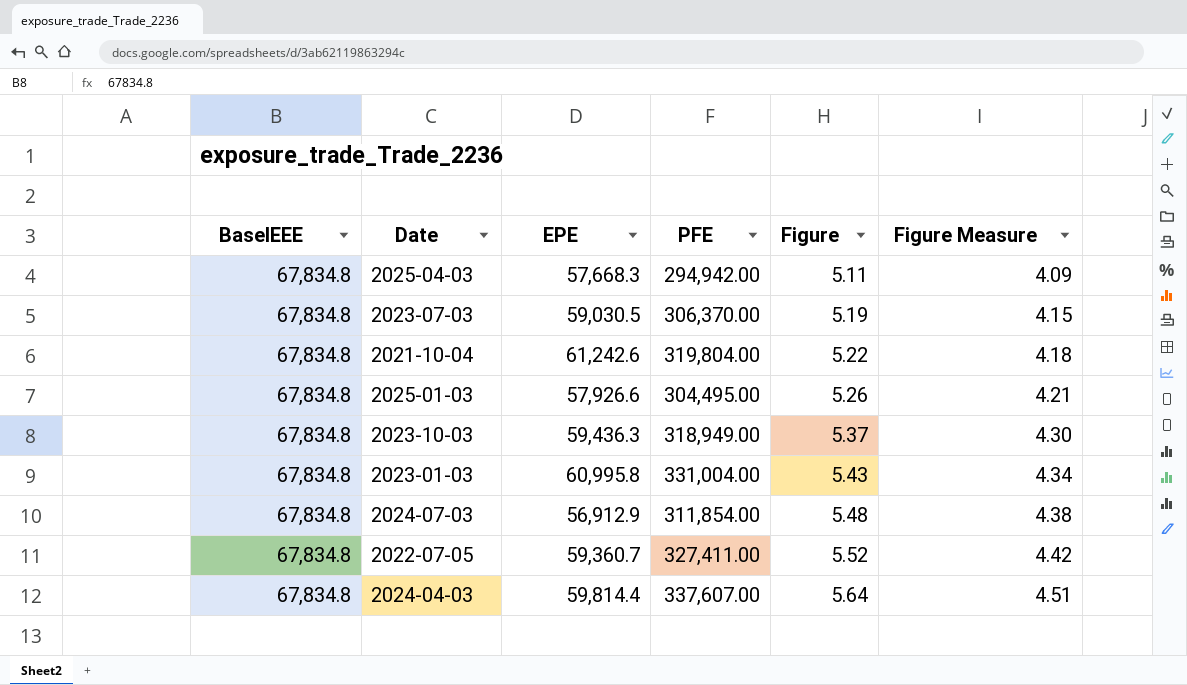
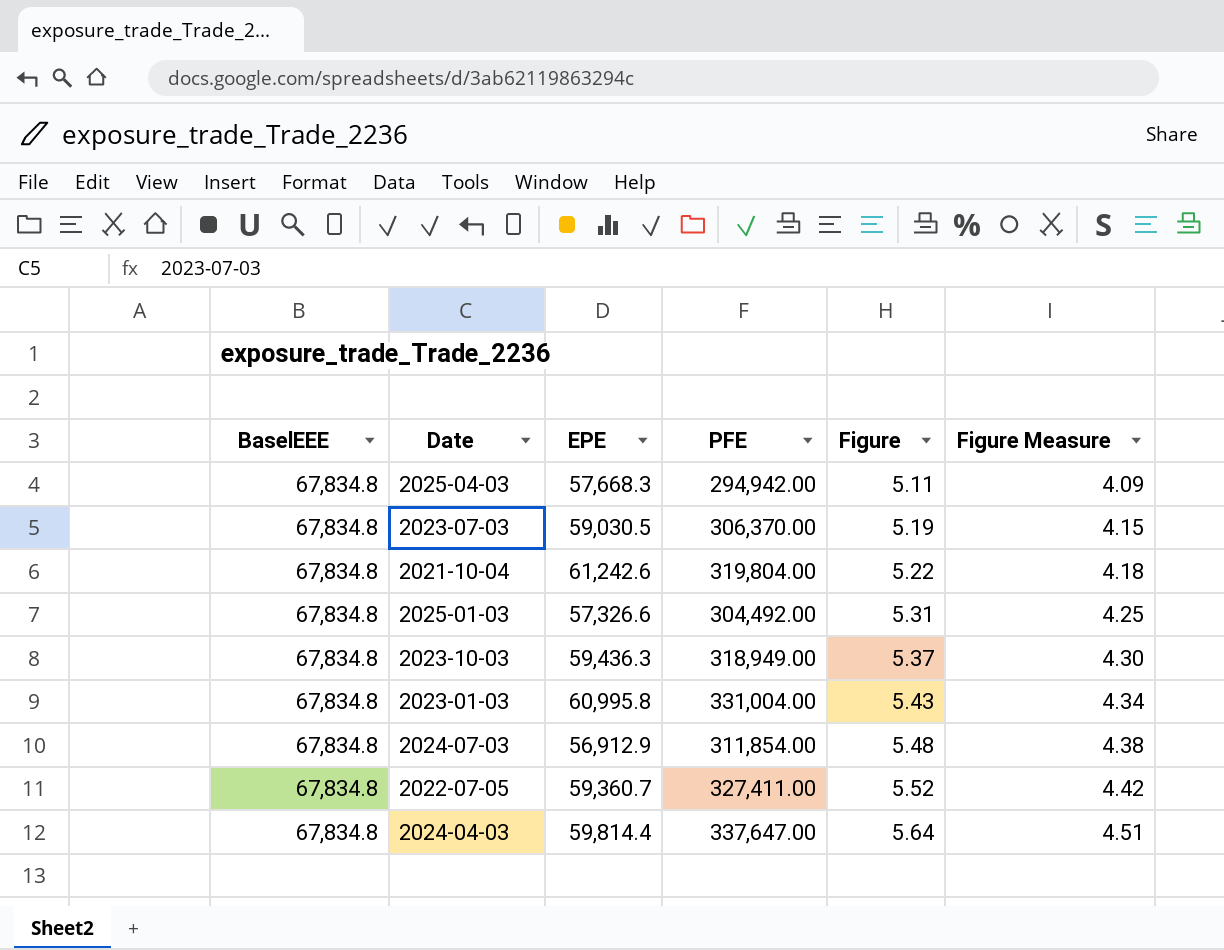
2025-01-03 | EPE: 57,926.6 -> 57,326.6
2025-01-03 | PFE: 304,495.00 -> 304,492.00
2025-01-03 | Figure: 5.26 -> 5.31
2025-01-03 | Figure Measure: 4.21 -> 4.25
2024-04-03 | PFE: 337,607.00 -> 337,647.00

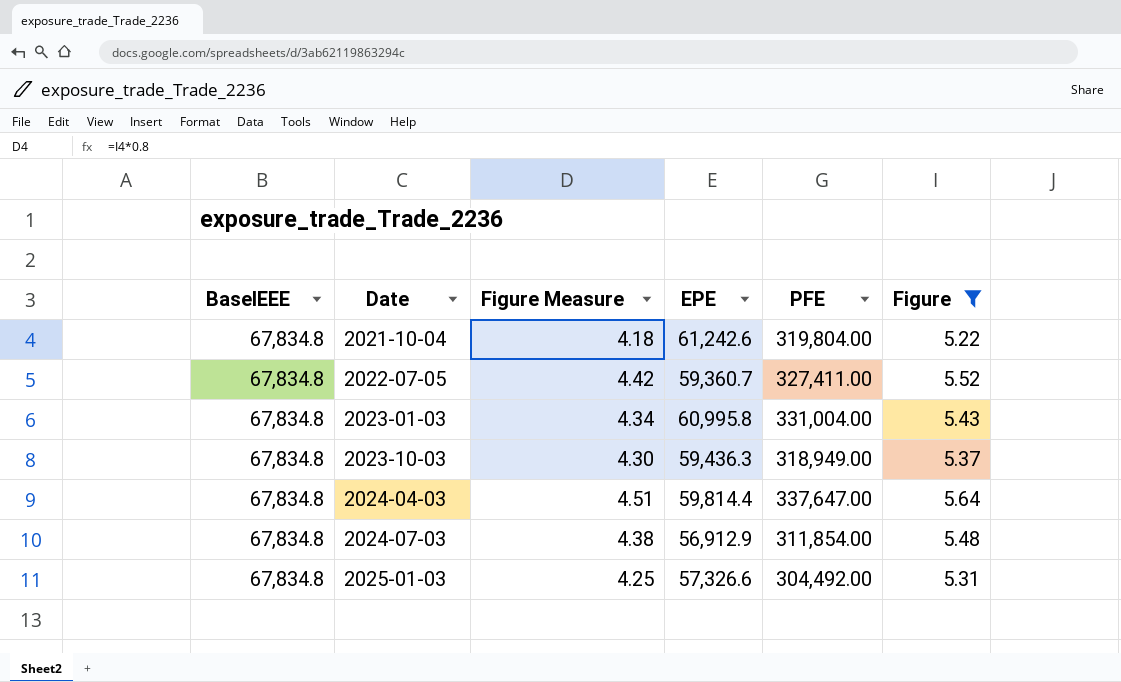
filter: none -> Figure >= 5.22
row order: Figure ascending -> Date ascending
column Figure Measure | position: 6 -> 3

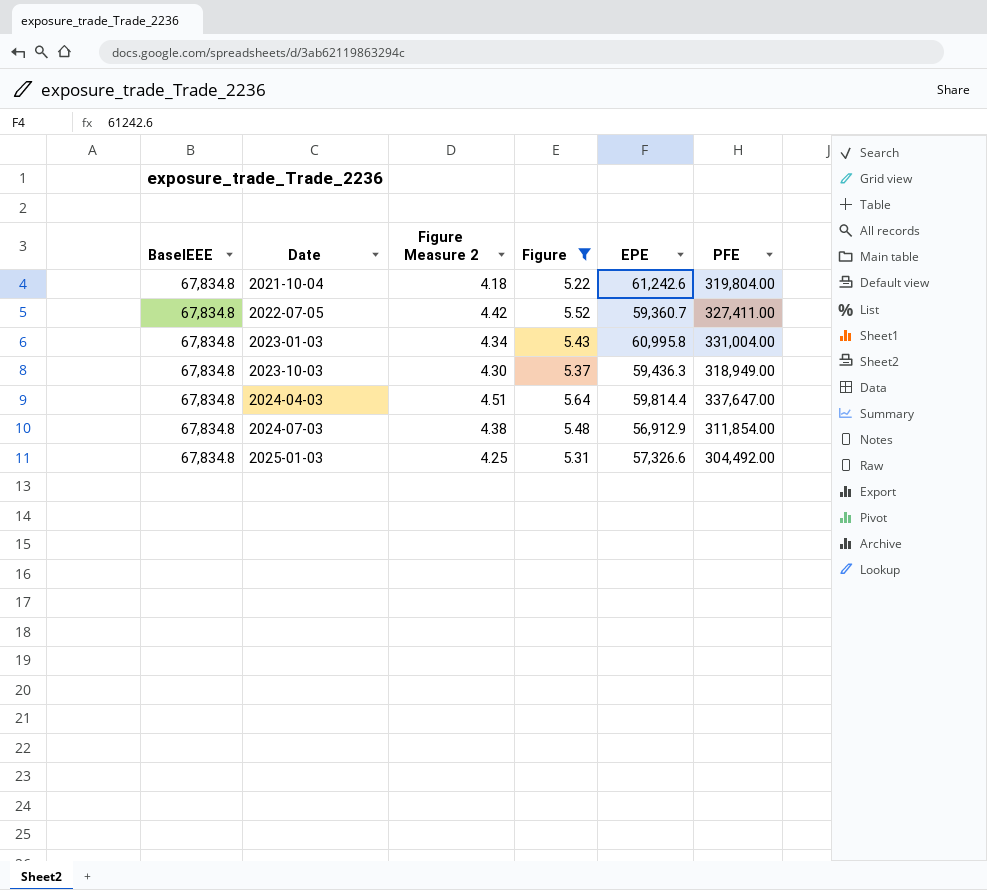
column name: Figure Measure -> Figure Measure 2
column Figure | position: 6 -> 4

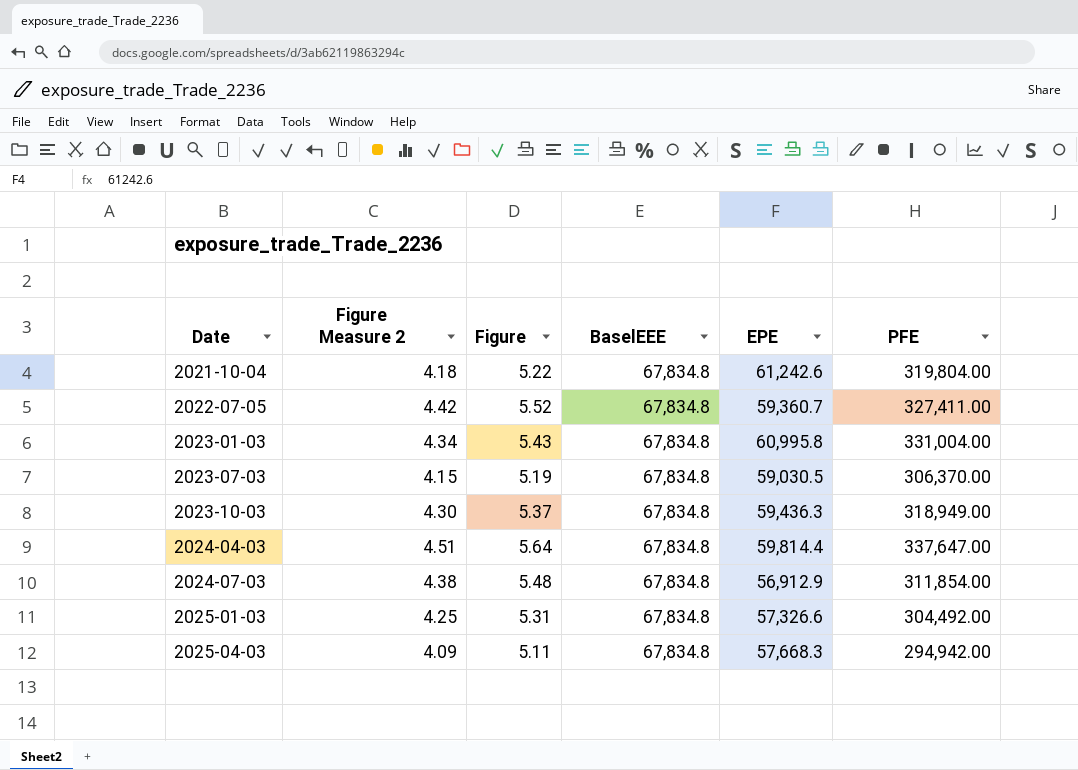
filter: Figure >= 5.22 -> none
column BaselEEE | position: 1 -> 4

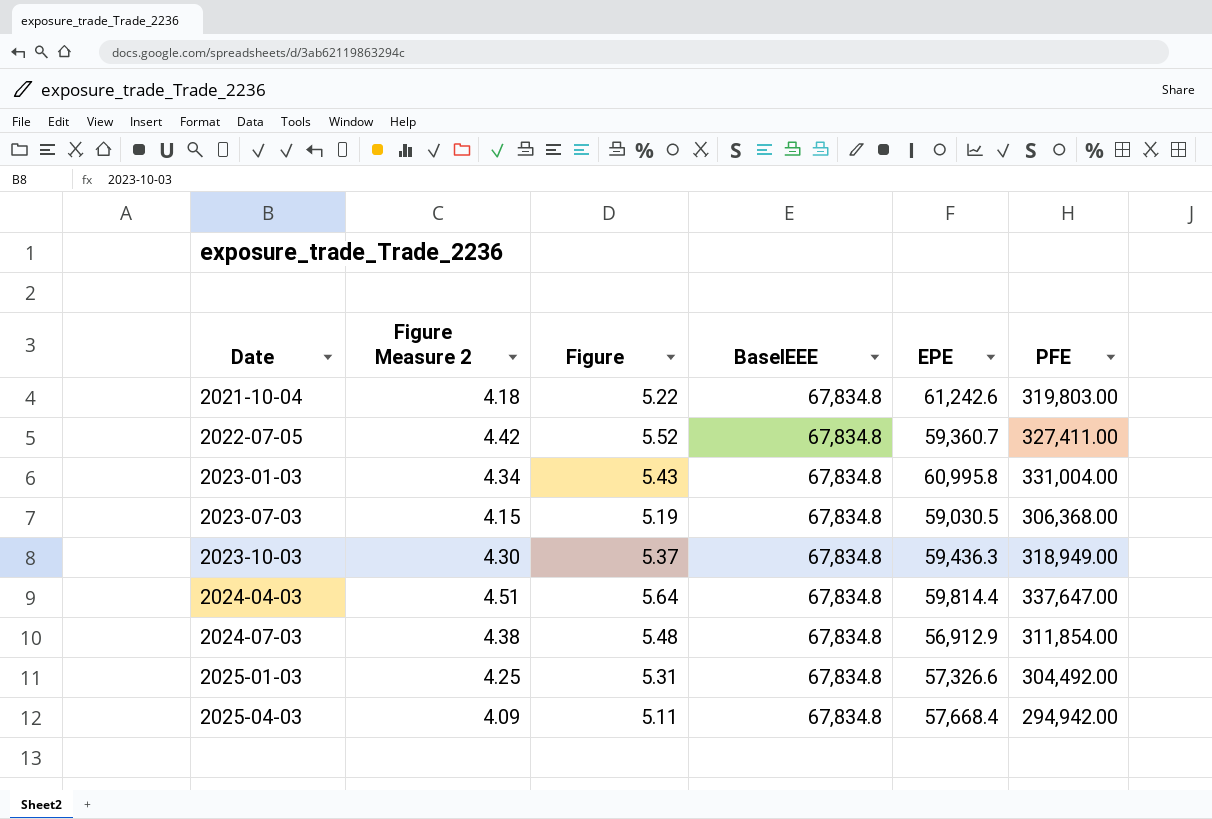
2021-10-04 | PFE: 319,804.00 -> 319,803.00
2023-07-03 | PFE: 306,370.00 -> 306,368.00
2025-04-03 | EPE: 57,668.3 -> 57,668.4

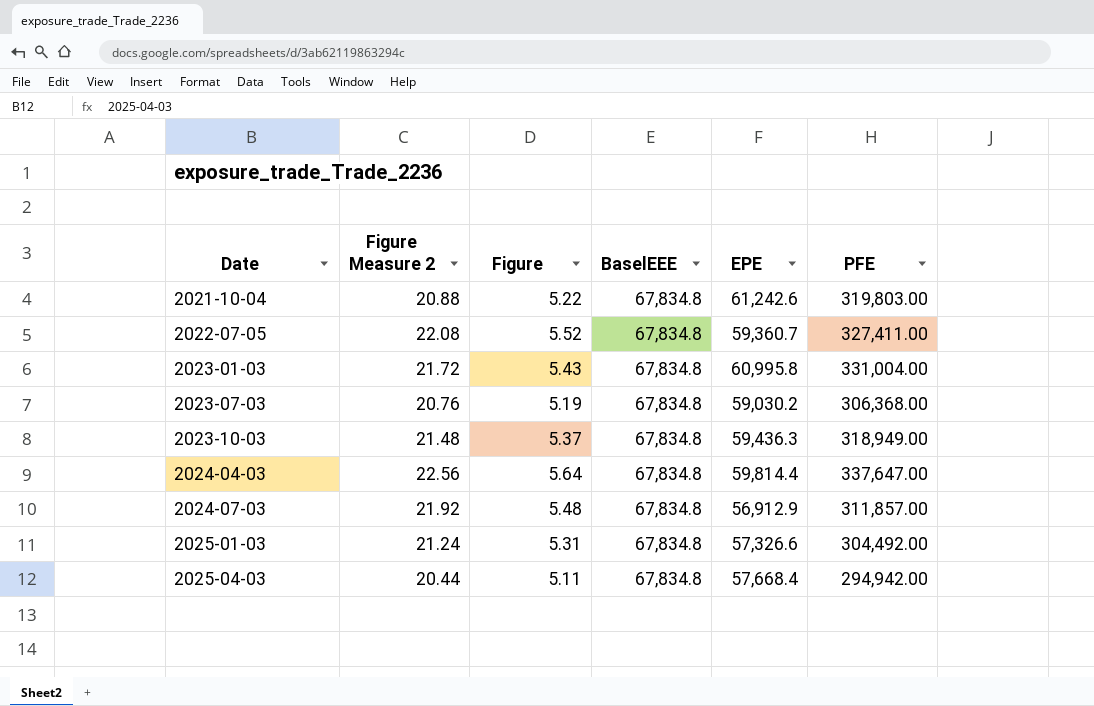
column Figure Measure 2 | formula: [Figure] * 0.8 -> [Figure] * 4
2023-07-03 | EPE: 59,030.5 -> 59,030.2
2024-07-03 | PFE: 311,854.00 -> 311,857.00

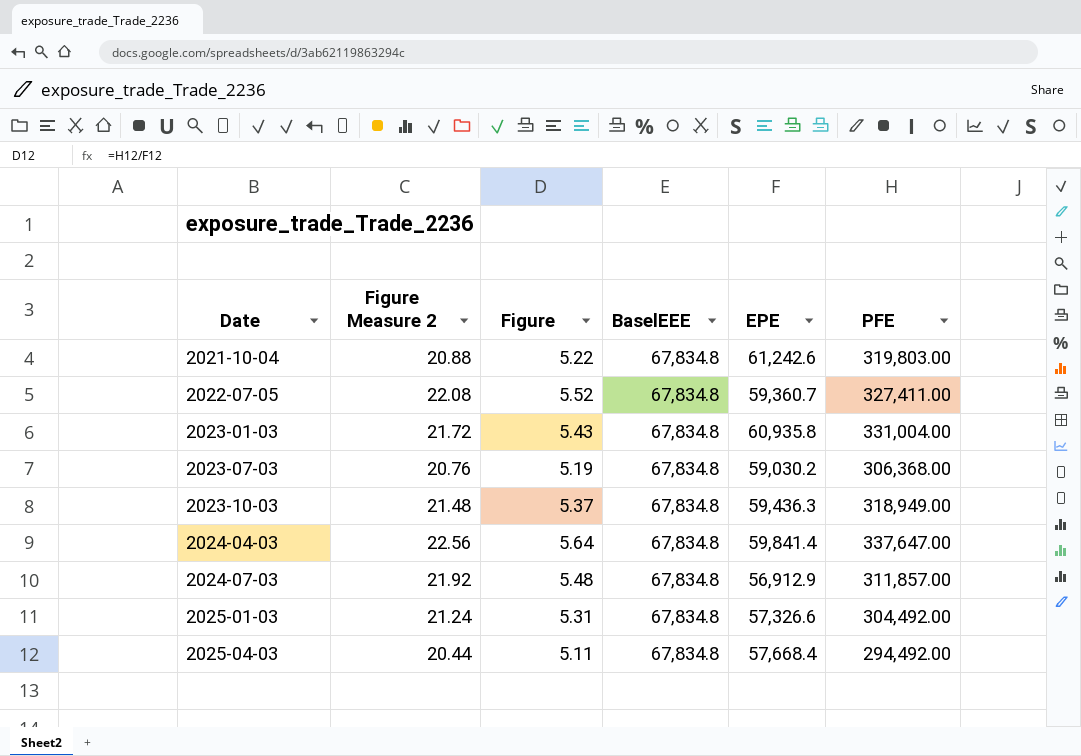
2023-01-03 | EPE: 60,995.8 -> 60,935.8
2024-04-03 | EPE: 59,814.4 -> 59,841.4
2025-04-03 | PFE: 294,942.00 -> 294,492.00

